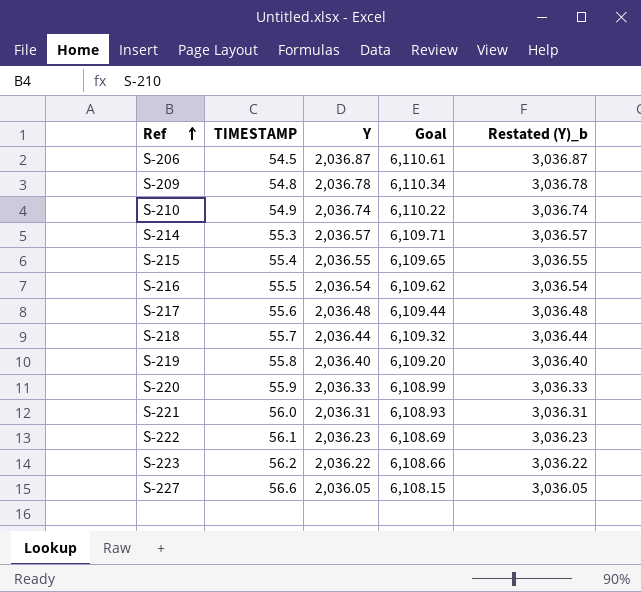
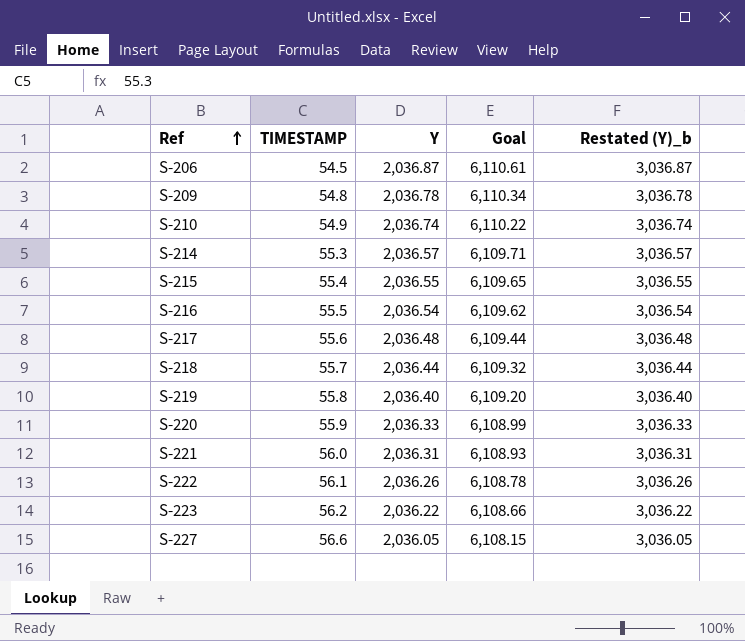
S-222 | Y: 2,036.23 -> 2,036.26
S-222 | Goal: 6,108.69 -> 6,108.78
S-222 | Restated (Y)_b: 3,036.23 -> 3,036.26

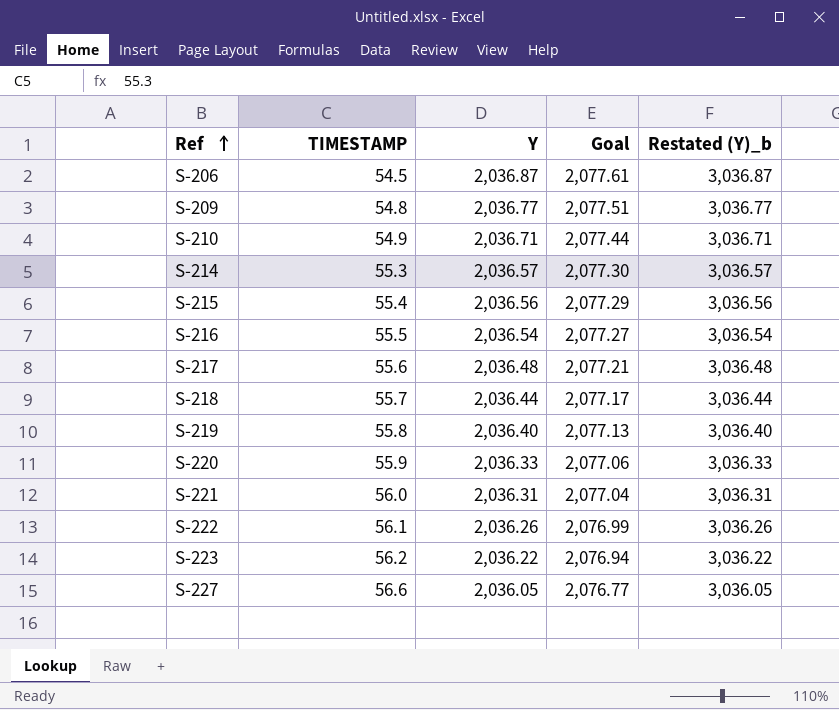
column Goal | formula: [Y] * 3 -> [Y] * 1.02
S-209 | Y: 2,036.78 -> 2,036.77
S-209 | Restated (Y)_b: 3,036.78 -> 3,036.77
S-210 | Y: 2,036.74 -> 2,036.71
S-210 | Restated (Y)_b: 3,036.74 -> 3,036.71
S-215 | Y: 2,036.55 -> 2,036.56
S-215 | Restated (Y)_b: 3,036.55 -> 3,036.56

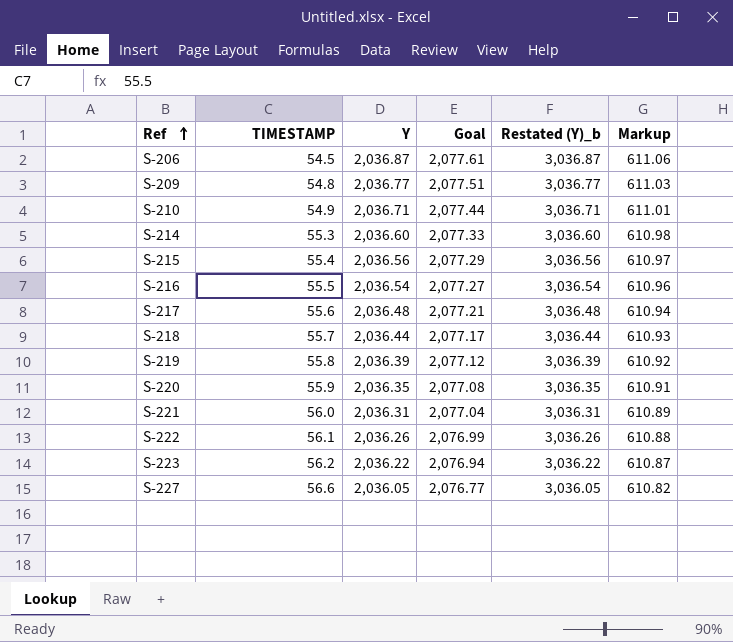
column Markup | formula: none -> [Y] * 0.3
S-214 | Y: 2,036.57 -> 2,036.60
S-214 | Goal: 2,077.30 -> 2,077.33
S-214 | Restated (Y)_b: 3,036.57 -> 3,036.60
S-219 | Y: 2,036.40 -> 2,036.39
S-219 | Goal: 2,077.13 -> 2,077.12
S-219 | Restated (Y)_b: 3,036.40 -> 3,036.39
S-220 | Y: 2,036.33 -> 2,036.35
S-220 | Goal: 2,077.06 -> 2,077.08
S-220 | Restated (Y)_b: 3,036.33 -> 3,036.35

